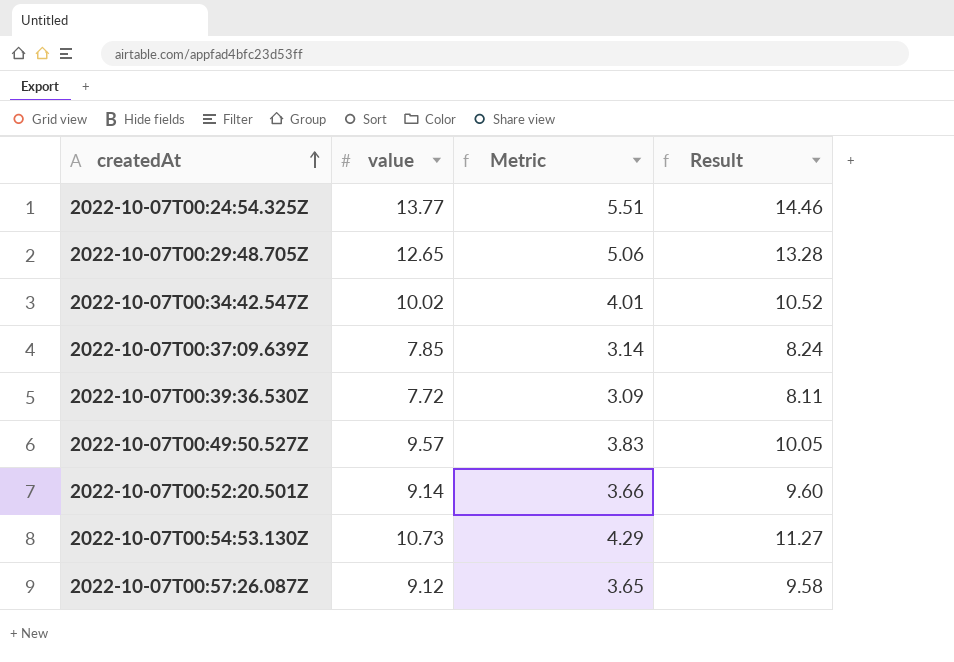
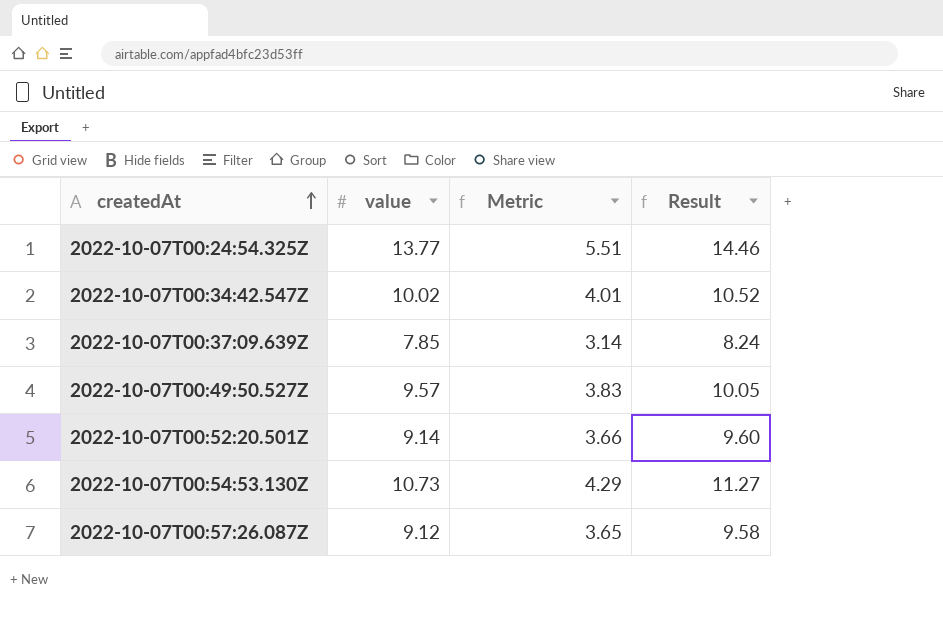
row 2022-10-07T00:29:48.705Z: 12.65 | 5.06 | 13.28 -> none
row 2022-10-07T00:39:36.530Z: 7.72 | 3.09 | 8.11 -> none

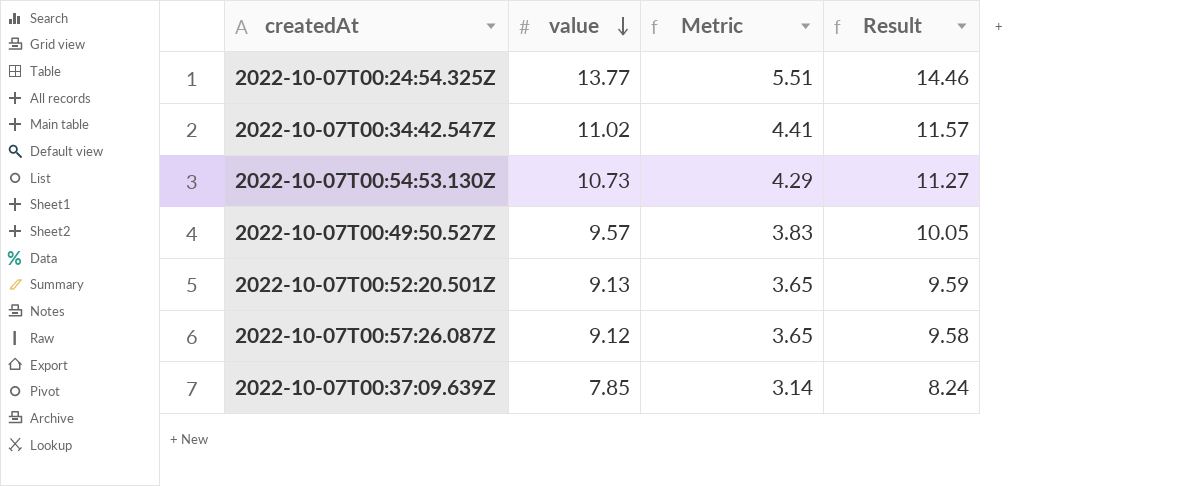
row order: createdAt ascending -> value descending
2022-10-07T00:34:42.547Z | value: 10.02 -> 11.02
2022-10-07T00:34:42.547Z | Metric: 4.01 -> 4.41
2022-10-07T00:34:42.547Z | Result: 10.52 -> 11.57
2022-10-07T00:52:20.501Z | value: 9.14 -> 9.13
2022-10-07T00:52:20.501Z | Metric: 3.66 -> 3.65
2022-10-07T00:52:20.501Z | Result: 9.60 -> 9.59

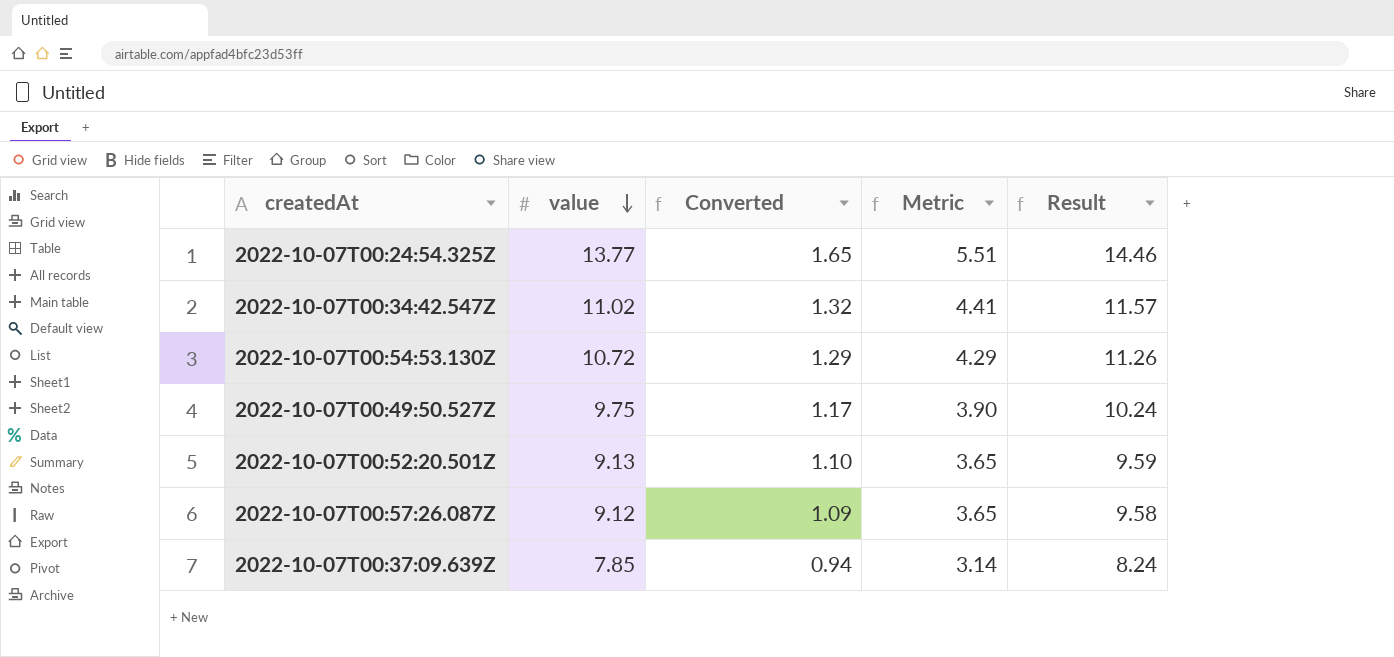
column Converted | formula: none -> [value] * 0.12
2022-10-07T00:54:53.130Z | value: 10.73 -> 10.72
2022-10-07T00:54:53.130Z | Result: 11.27 -> 11.26
2022-10-07T00:49:50.527Z | value: 9.57 -> 9.75
2022-10-07T00:49:50.527Z | Metric: 3.83 -> 3.90
2022-10-07T00:49:50.527Z | Result: 10.05 -> 10.24

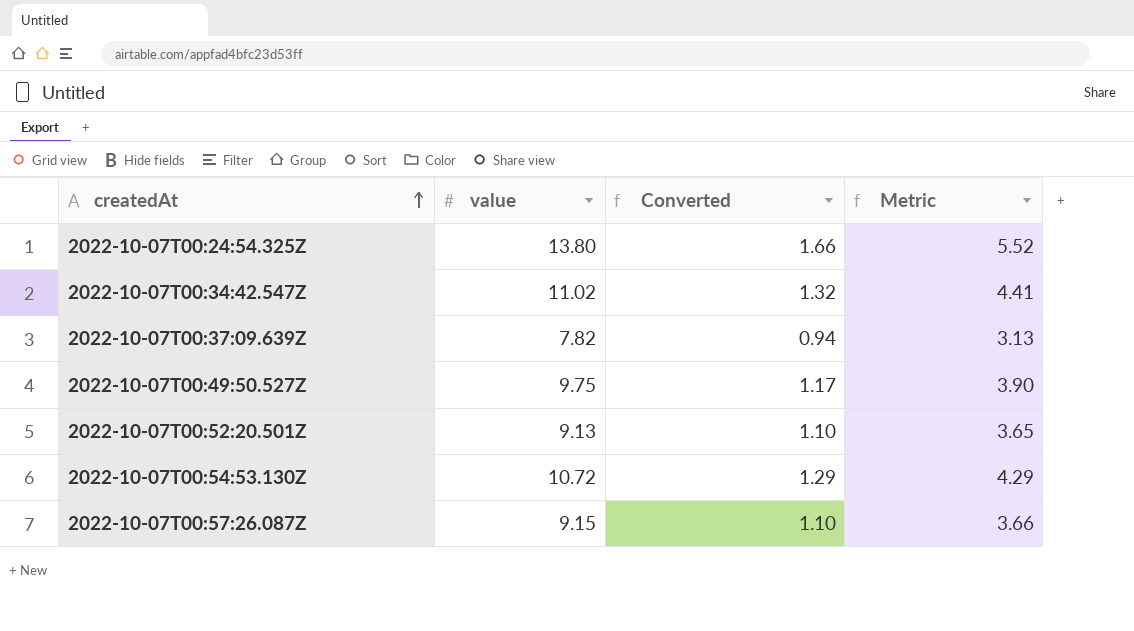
row order: value descending -> createdAt ascending
column Result | formula: [value] * 1.05 -> none
2022-10-07T00:24:54.325Z | value: 13.77 -> 13.80
2022-10-07T00:24:54.325Z | Converted: 1.65 -> 1.66
2022-10-07T00:24:54.325Z | Metric: 5.51 -> 5.52
2022-10-07T00:37:09.639Z | value: 7.85 -> 7.82
2022-10-07T00:37:09.639Z | Metric: 3.14 -> 3.13
2022-10-07T00:57:26.087Z | value: 9.12 -> 9.15
2022-10-07T00:57:26.087Z | Converted: 1.09 -> 1.10
2022-10-07T00:57:26.087Z | Metric: 3.65 -> 3.66

